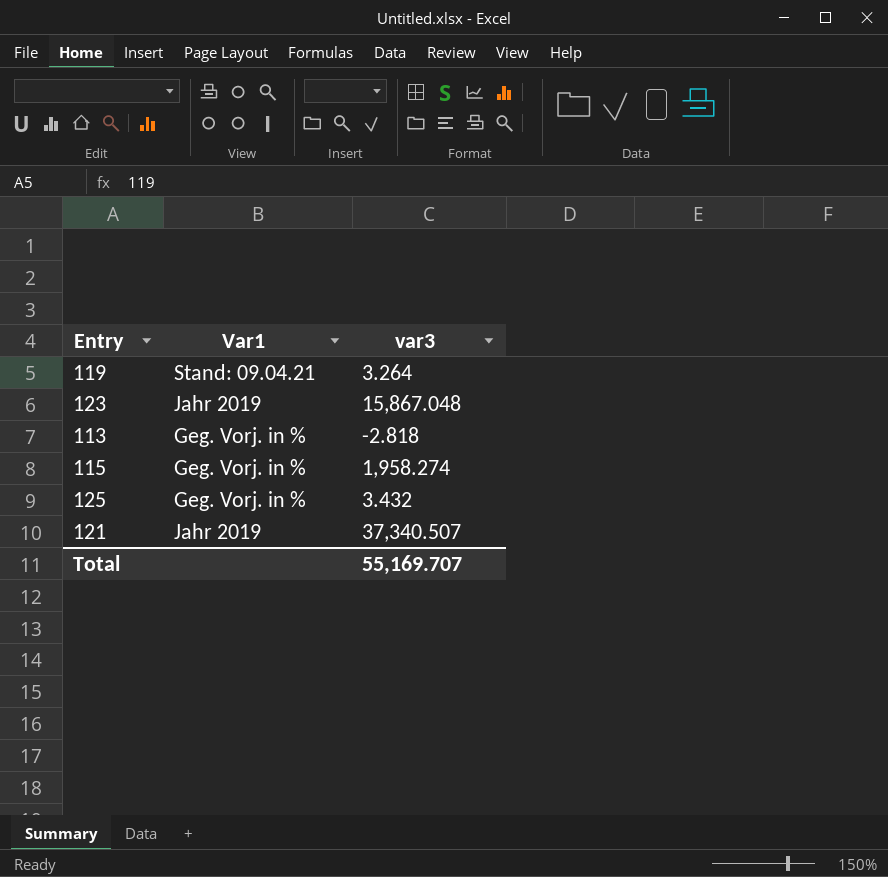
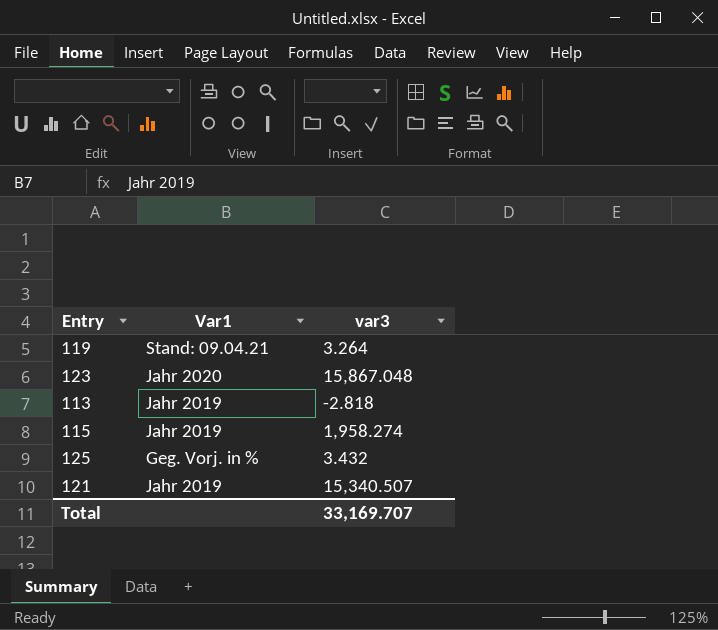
123 | Var1: Jahr 2019 -> Jahr 2020
113 | Var1: Geg. Vorj. in % -> Jahr 2019
115 | Var1: Geg. Vorj. in % -> Jahr 2019
121 | var3: 37,340.507 -> 15,340.507
Total | var3: 55,169.707 -> 33,169.707

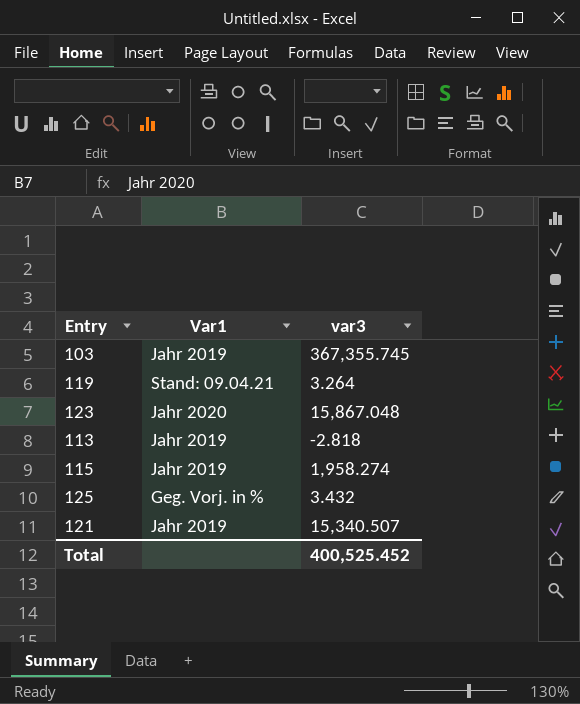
row 103: none -> Jahr 2019 | 367,355.745
Total | var3: 33,169.707 -> 400,525.452

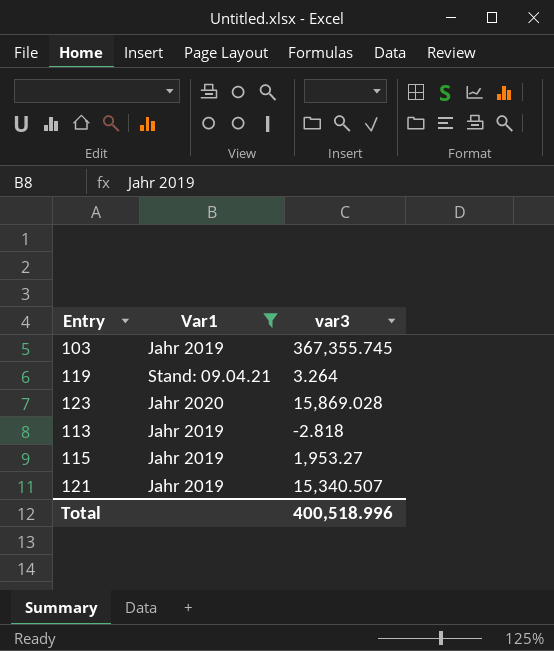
filter: none -> Var1 != Geg. Vorj. in %
123 | var3: 15,867.048 -> 15,869.028
115 | var3: 1,958.274 -> 1,953.27
Total | var3: 400,525.452 -> 400,518.996

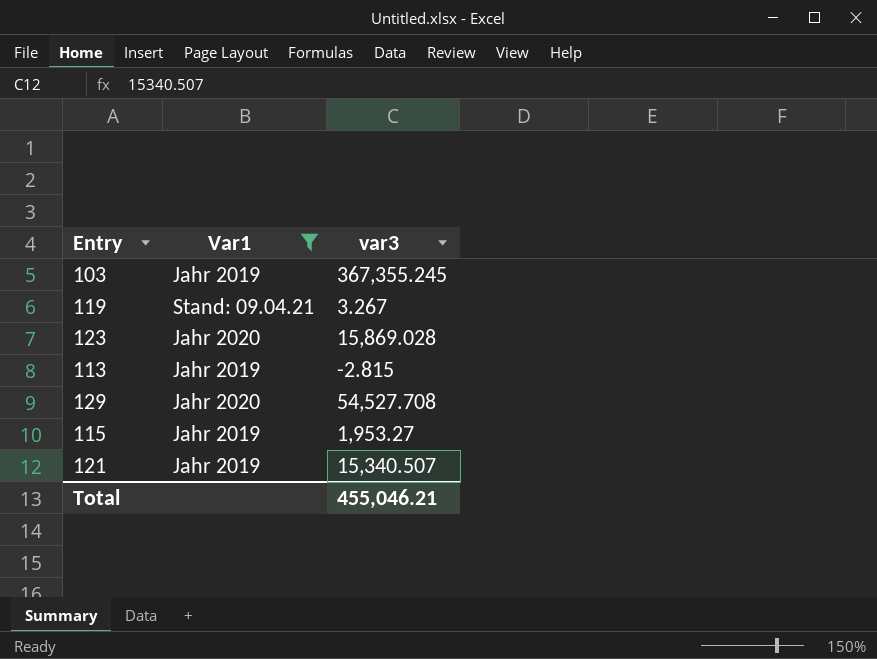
103 | var3: 367,355.745 -> 367,355.245
119 | var3: 3.264 -> 3.267
113 | var3: -2.818 -> -2.815
row 129: none -> Jahr 2020 | 54,527.708
Total | var3: 400,518.996 -> 455,046.21

